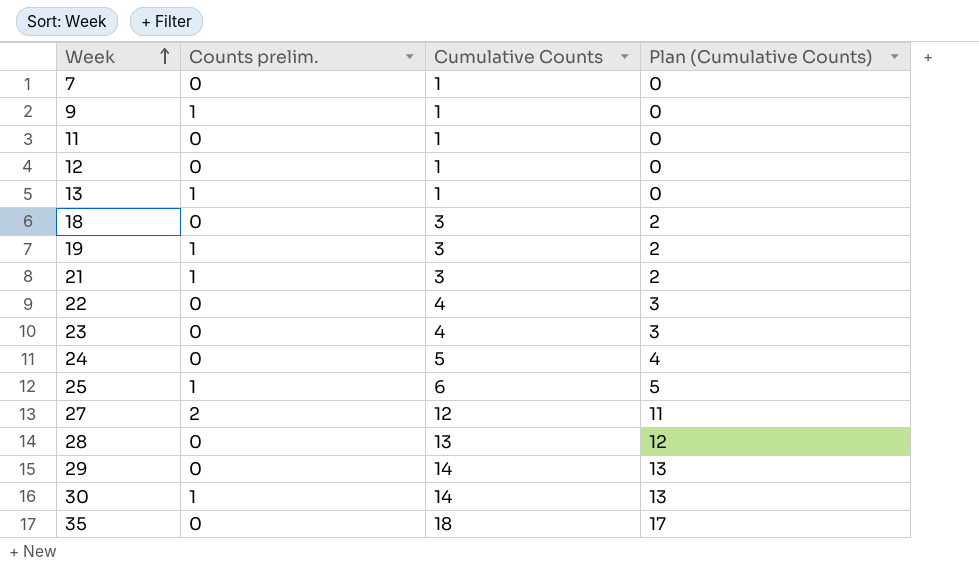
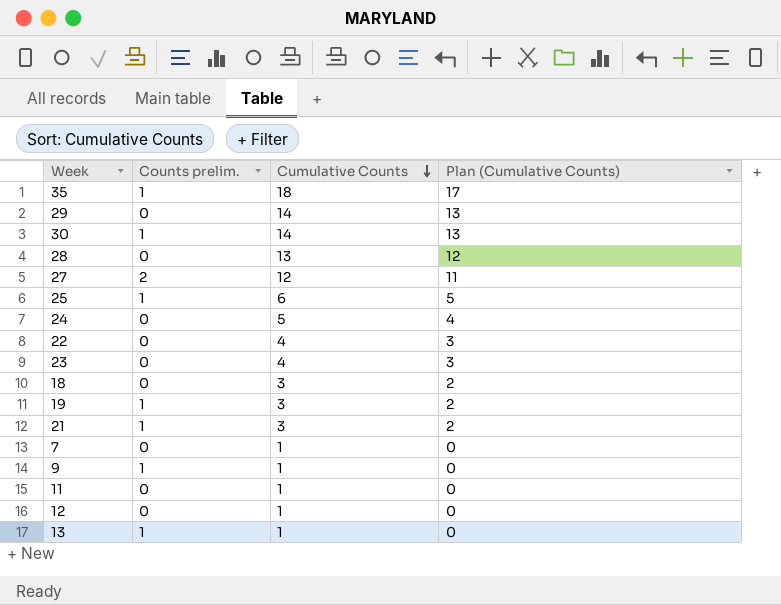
row order: Week ascending -> Cumulative Counts descending
35 | Counts prelim.: 0 -> 1

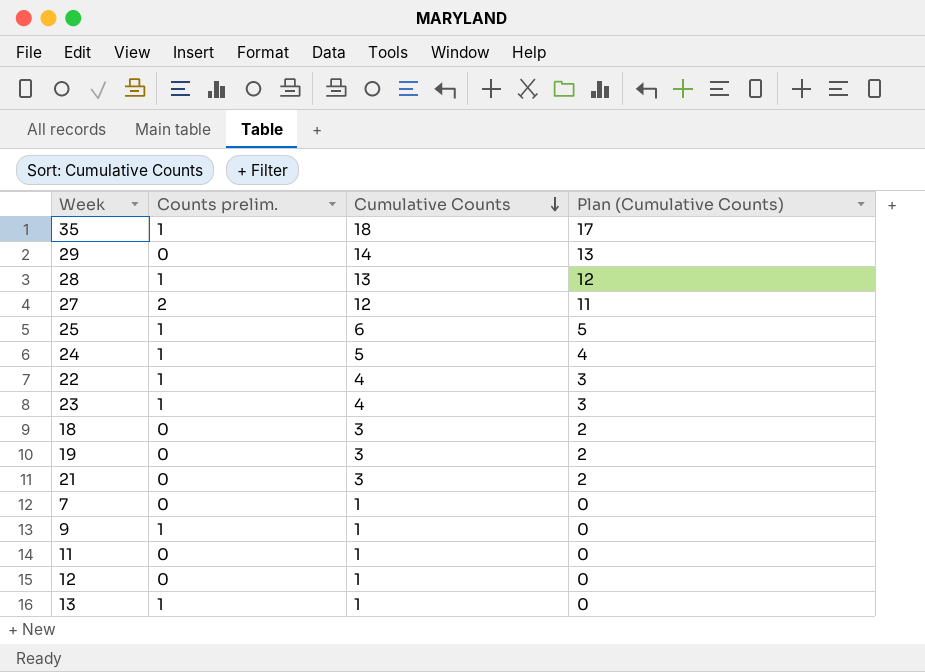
row 30: 1 | 14 | 13 -> none
28 | Counts prelim.: 0 -> 1
24 | Counts prelim.: 0 -> 1
22 | Counts prelim.: 0 -> 1
23 | Counts prelim.: 0 -> 1
19 | Counts prelim.: 1 -> 0
21 | Counts prelim.: 1 -> 0

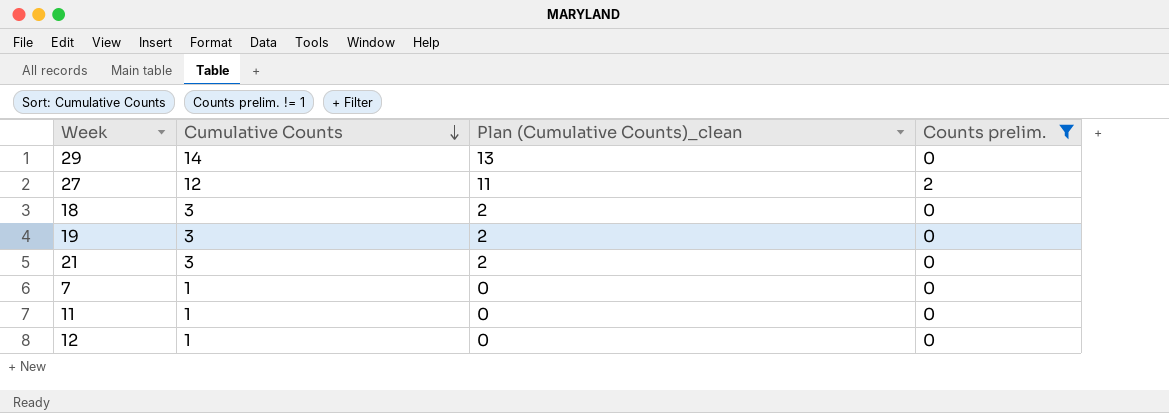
filter: none -> Counts prelim. != 1
column name: Plan (Cumulative Counts) -> Plan (Cumulative Counts)_clean
column Counts prelim. | position: 2 -> 4

